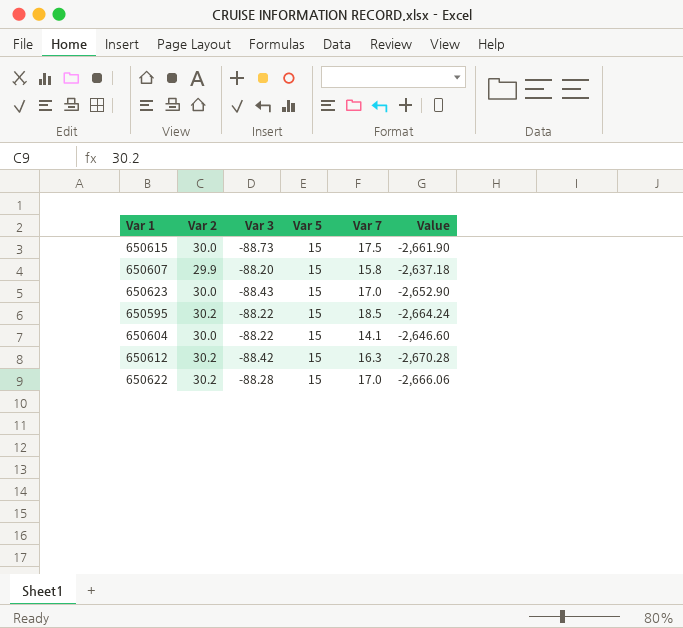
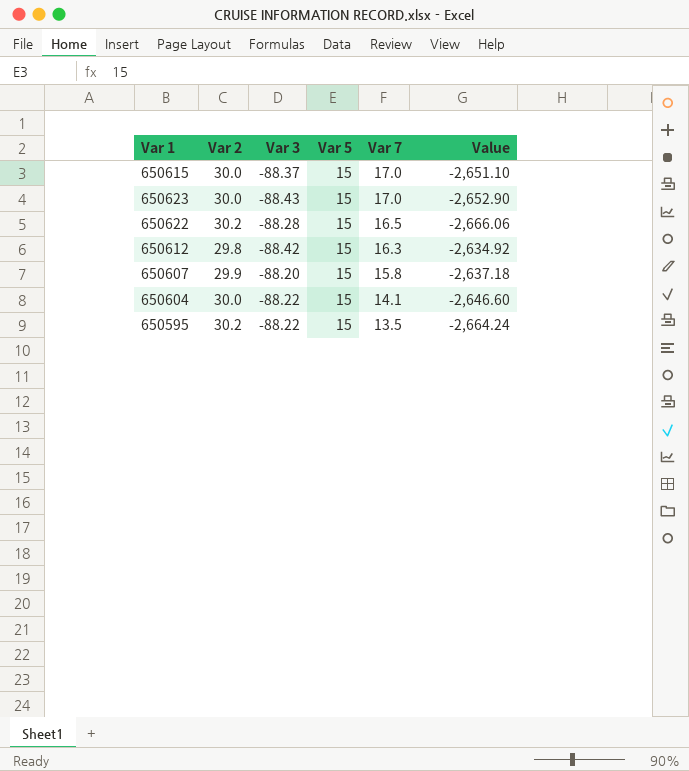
row order: none -> Var 7 descending
650615 | Var 3: -88.73 -> -88.37
650615 | Var 7: 17.5 -> 17.0
650615 | Value: -2,661.90 -> -2,651.10
650622 | Var 7: 17.0 -> 16.5
650612 | Var 2: 30.2 -> 29.8
650612 | Value: -2,670.28 -> -2,634.92
650595 | Var 7: 18.5 -> 13.5

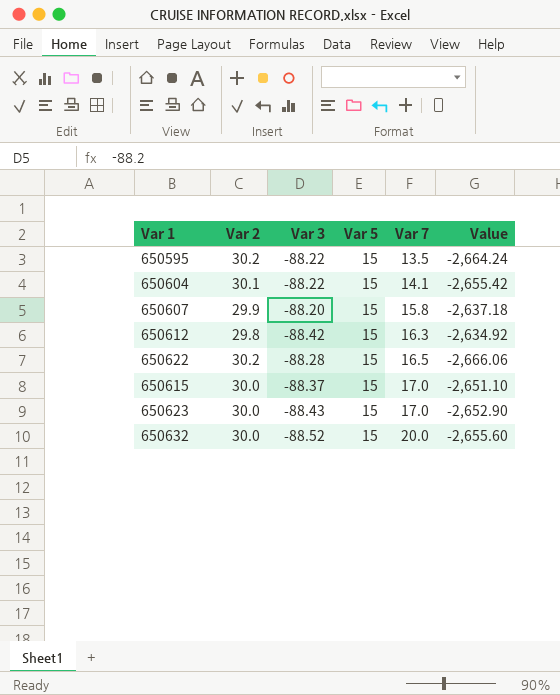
row order: Var 7 descending -> Var 7 ascending
650604 | Var 2: 30.0 -> 30.1
650604 | Value: -2,646.60 -> -2,655.42
row 650632: none -> 30.0 | -88.52 | 15 | 20.0 | -2,655.60

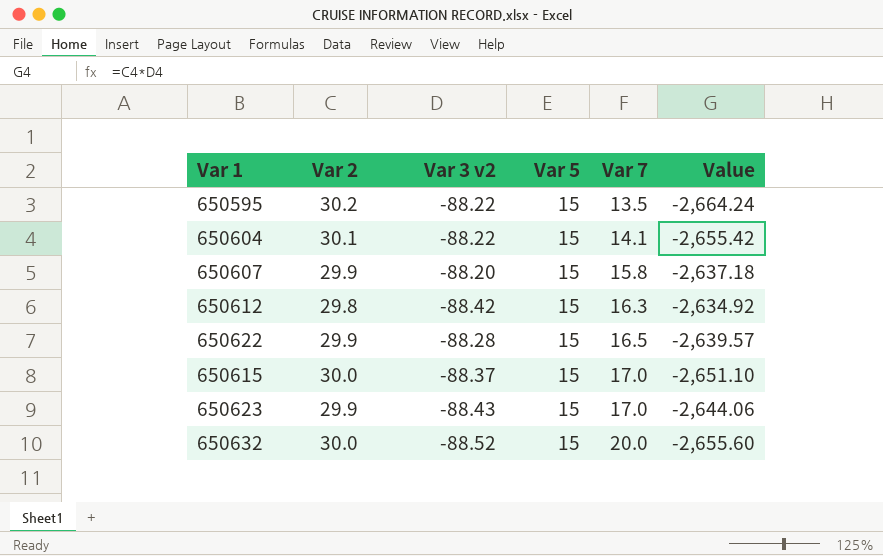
column name: Var 3 -> Var 3 v2
650622 | Var 2: 30.2 -> 29.9
650622 | Value: -2,666.06 -> -2,639.57
650623 | Var 2: 30.0 -> 29.9
650623 | Value: -2,652.90 -> -2,644.06

